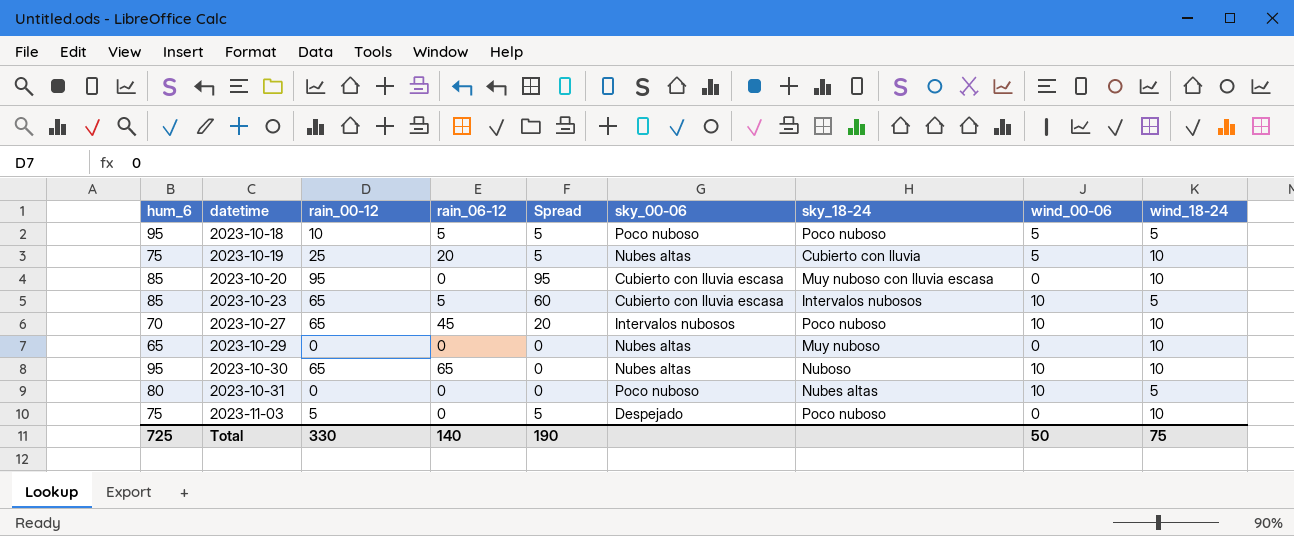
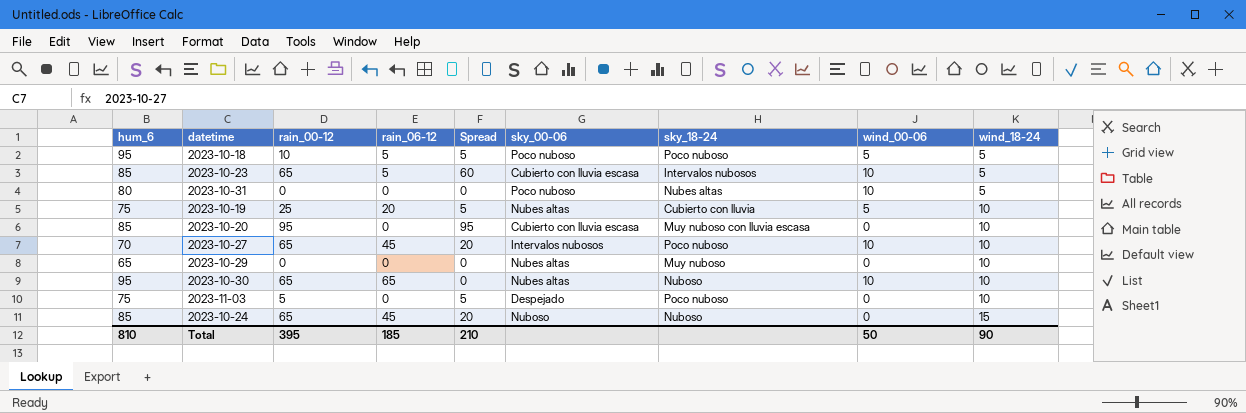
row order: datetime ascending -> wind_18-24 ascending
row 2023-10-24: none -> 85 | 65 | 45 | 20 | Nuboso | Nuboso | 0 | 15
Total | hum_6: 725 -> 810
Total | rain_00-12: 330 -> 395
Total | rain_06-12: 140 -> 185
Total | Spread: 190 -> 210
Total | wind_18-24: 75 -> 90

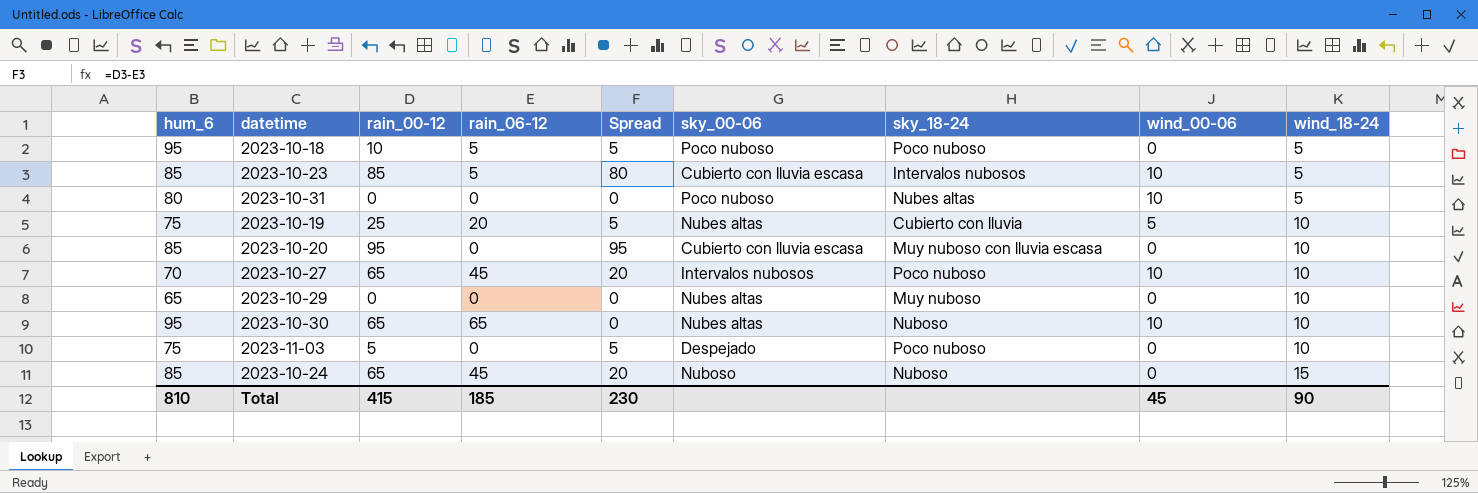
2023-10-18 | wind_00-06: 5 -> 0
2023-10-23 | rain_00-12: 65 -> 85
2023-10-23 | Spread: 60 -> 80
Total | rain_00-12: 395 -> 415
Total | Spread: 210 -> 230
Total | wind_00-06: 50 -> 45

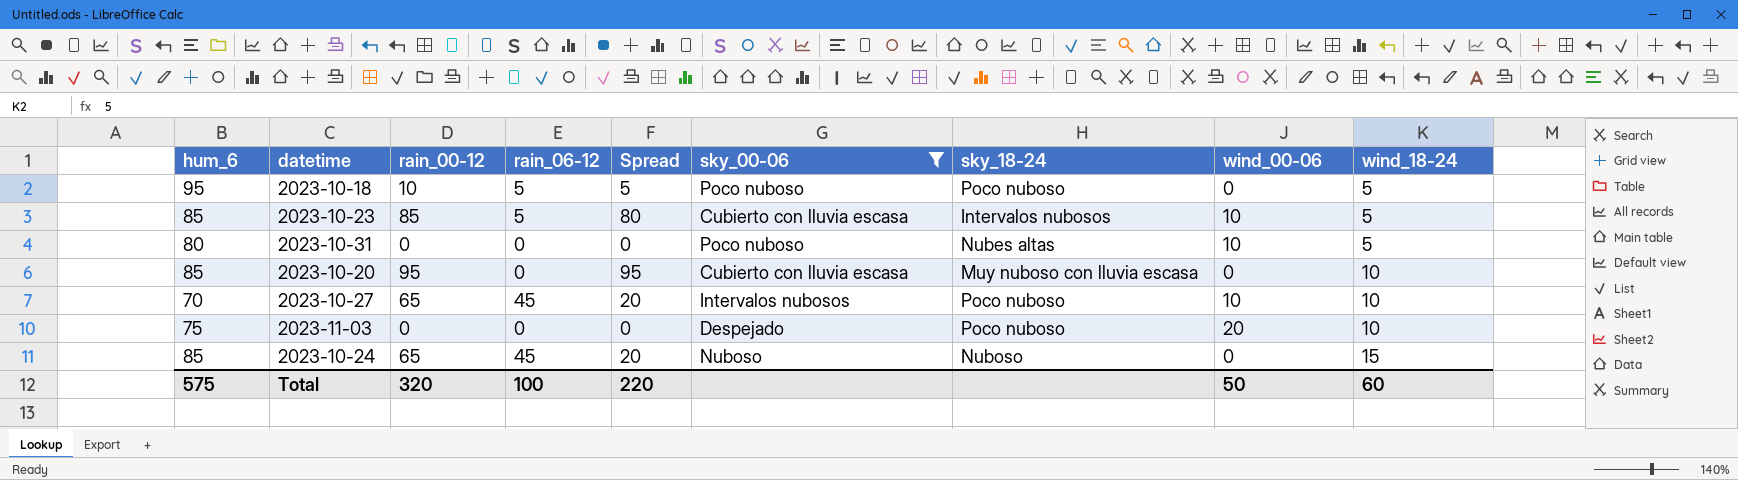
filter: none -> sky_00-06 != Nubes altas
2023-11-03 | rain_00-12: 5 -> 0
2023-11-03 | Spread: 5 -> 0
2023-11-03 | wind_00-06: 0 -> 20
Total | hum_6: 810 -> 575
Total | rain_00-12: 415 -> 320
Total | rain_06-12: 185 -> 100
Total | Spread: 230 -> 220
Total | wind_00-06: 45 -> 50
Total | wind_18-24: 90 -> 60

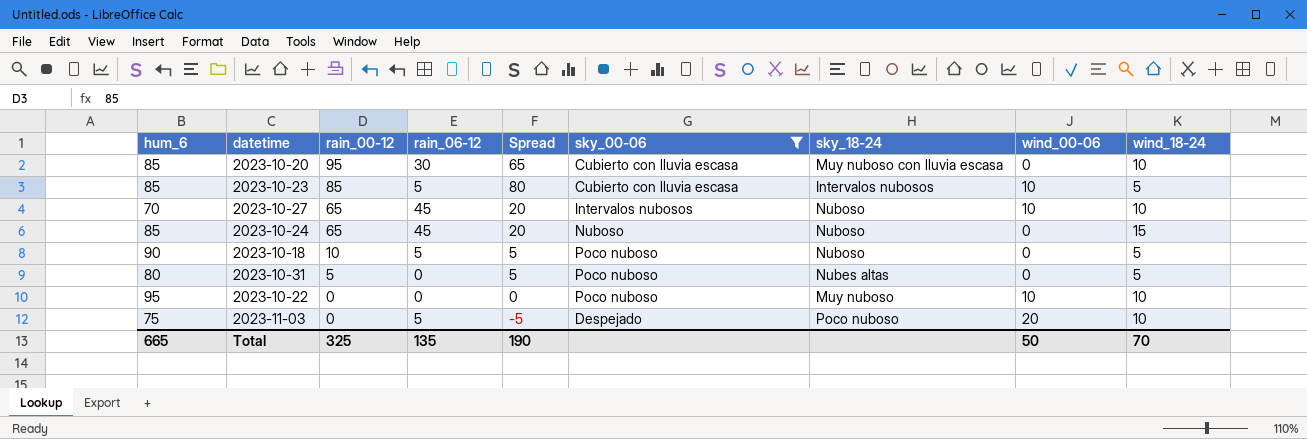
row order: wind_18-24 ascending -> rain_00-12 descending
2023-10-20 | rain_06-12: 0 -> 30
2023-10-20 | Spread: 95 -> 65
2023-10-27 | sky_18-24: Poco nuboso -> Nuboso
2023-10-18 | hum_6: 95 -> 90
2023-10-18 | sky_18-24: Poco nuboso -> Nuboso
2023-10-31 | rain_00-12: 0 -> 5
2023-10-31 | Spread: 0 -> 5
2023-10-31 | wind_00-06: 10 -> 0
row 2023-10-22: none -> 95 | 0 | 0 | 0 | Poco nuboso | Muy nuboso | 10 | 10
2023-11-03 | rain_06-12: 0 -> 5
2023-11-03 | Spread: 0 -> -5
Total | hum_6: 575 -> 665
Total | rain_00-12: 320 -> 325
Total | rain_06-12: 100 -> 135
Total | Spread: 220 -> 190
Total | wind_18-24: 60 -> 70

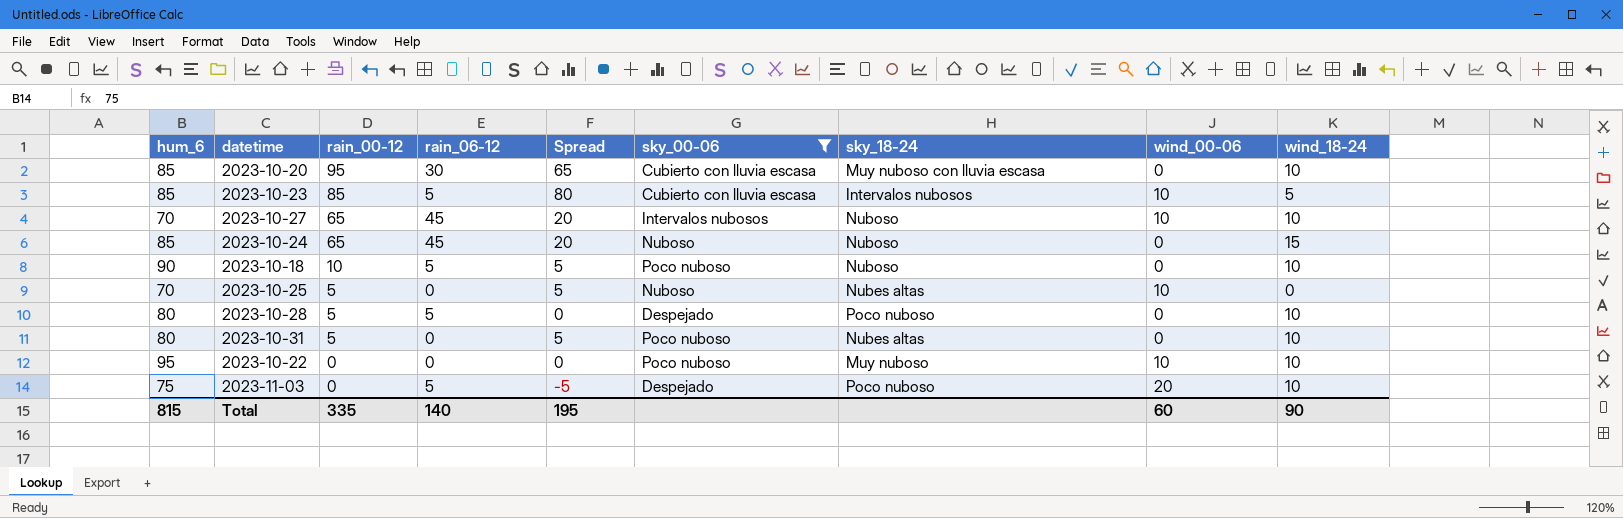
2023-10-18 | wind_18-24: 5 -> 10
row 2023-10-25: none -> 70 | 5 | 0 | 5 | Nuboso | Nubes altas | 10 | 0
row 2023-10-28: none -> 80 | 5 | 5 | 0 | Despejado | Poco nuboso | 0 | 10
2023-10-31 | wind_18-24: 5 -> 10
Total | hum_6: 665 -> 815
Total | rain_00-12: 325 -> 335
Total | rain_06-12: 135 -> 140
Total | Spread: 190 -> 195
Total | wind_00-06: 50 -> 60
Total | wind_18-24: 70 -> 90

